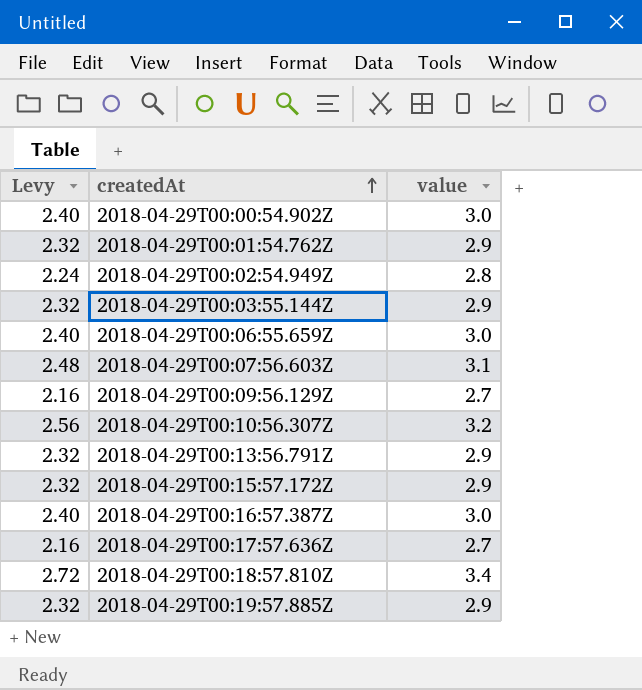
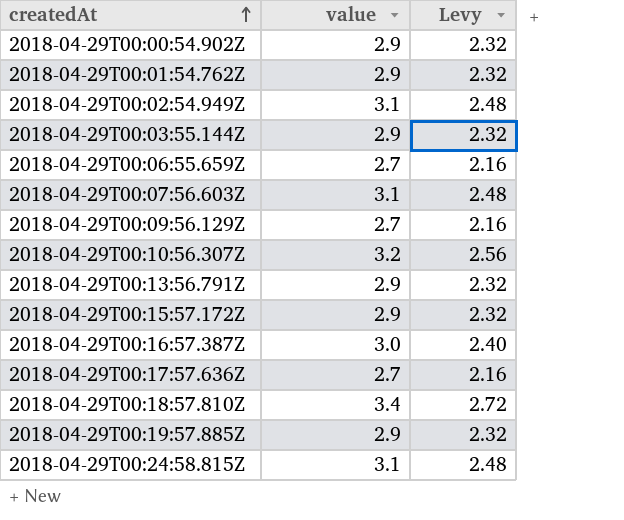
column Levy | position: 1 -> 3
2018-04-29T00:00:54.902Z | value: 3.0 -> 2.9
2018-04-29T00:00:54.902Z | Levy: 2.40 -> 2.32
2018-04-29T00:02:54.949Z | value: 2.8 -> 3.1
2018-04-29T00:02:54.949Z | Levy: 2.24 -> 2.48
2018-04-29T00:06:55.659Z | value: 3.0 -> 2.7
2018-04-29T00:06:55.659Z | Levy: 2.40 -> 2.16
row 2018-04-29T00:24:58.815Z: none -> 3.1 | 2.48

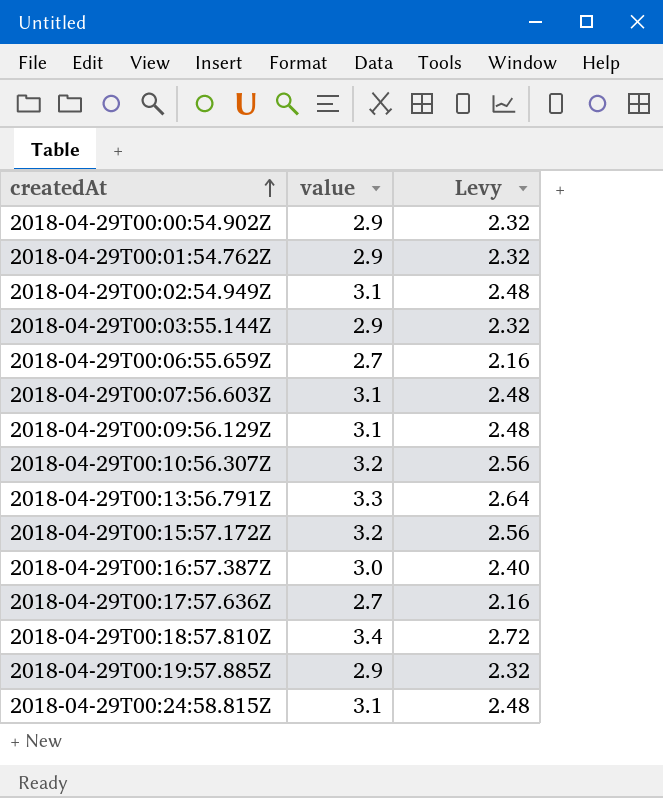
2018-04-29T00:09:56.129Z | value: 2.7 -> 3.1
2018-04-29T00:09:56.129Z | Levy: 2.16 -> 2.48
2018-04-29T00:13:56.791Z | value: 2.9 -> 3.3
2018-04-29T00:13:56.791Z | Levy: 2.32 -> 2.64
2018-04-29T00:15:57.172Z | value: 2.9 -> 3.2
2018-04-29T00:15:57.172Z | Levy: 2.32 -> 2.56

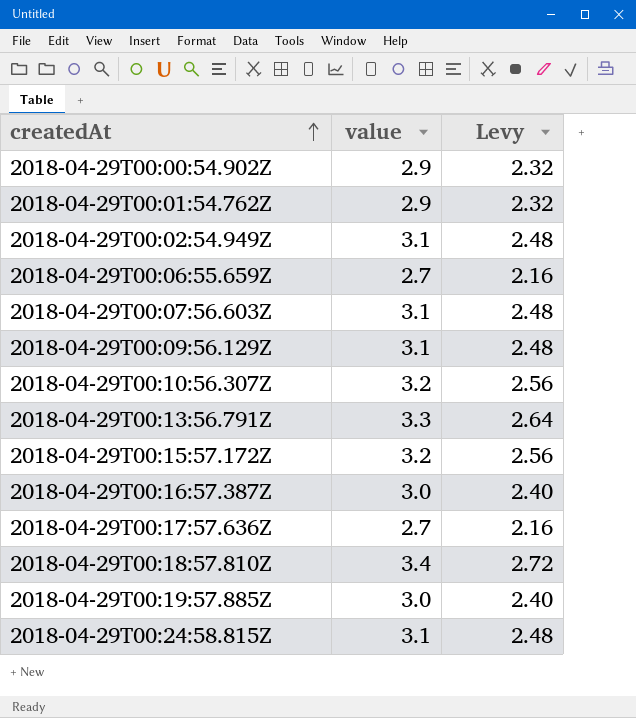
row 2018-04-29T00:03:55.144Z: 2.9 | 2.32 -> none
2018-04-29T00:19:57.885Z | value: 2.9 -> 3.0
2018-04-29T00:19:57.885Z | Levy: 2.32 -> 2.40

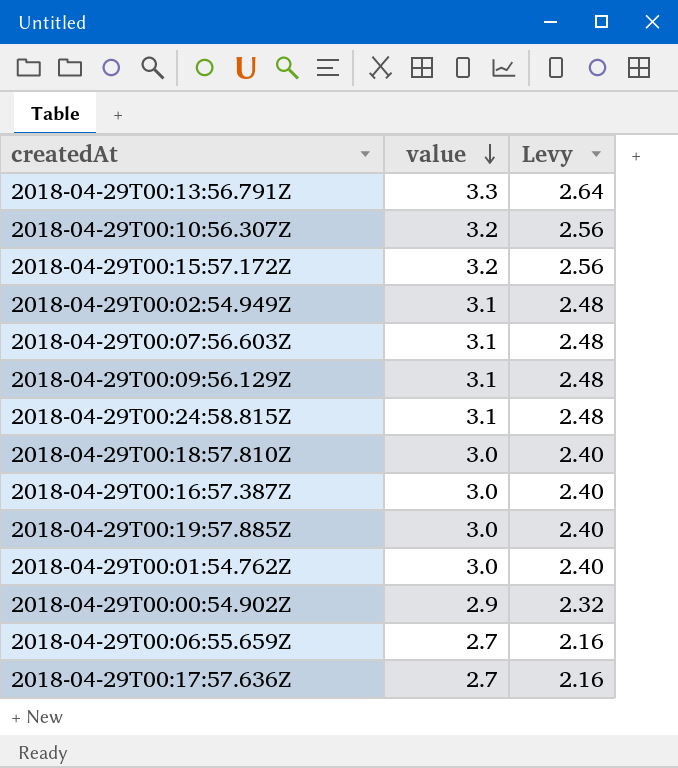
row order: createdAt ascending -> value descending
2018-04-29T00:18:57.810Z | value: 3.4 -> 3.0
2018-04-29T00:18:57.810Z | Levy: 2.72 -> 2.40
2018-04-29T00:01:54.762Z | value: 2.9 -> 3.0
2018-04-29T00:01:54.762Z | Levy: 2.32 -> 2.40

